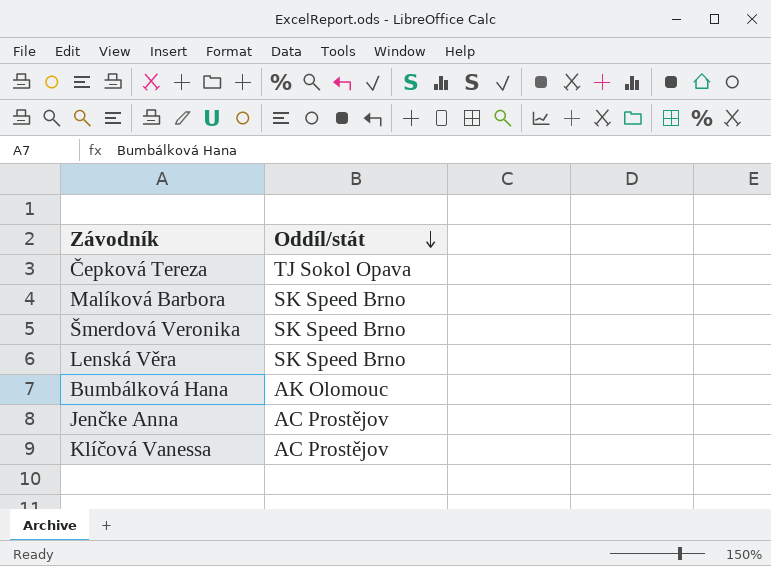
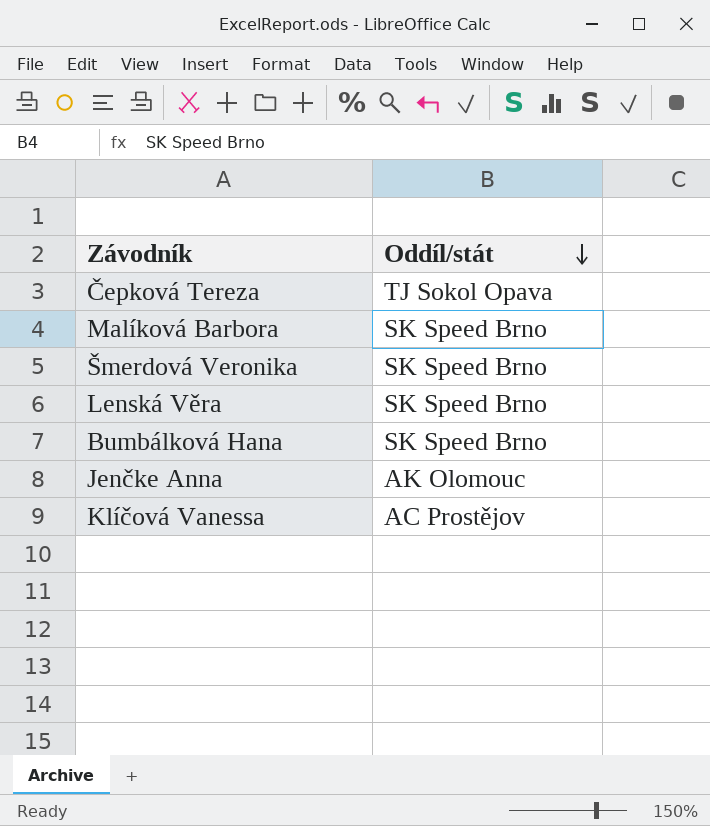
Bumbálková Hana | Oddíl/stát: AK Olomouc -> SK Speed Brno
Jenčke Anna | Oddíl/stát: AC Prostějov -> AK Olomouc

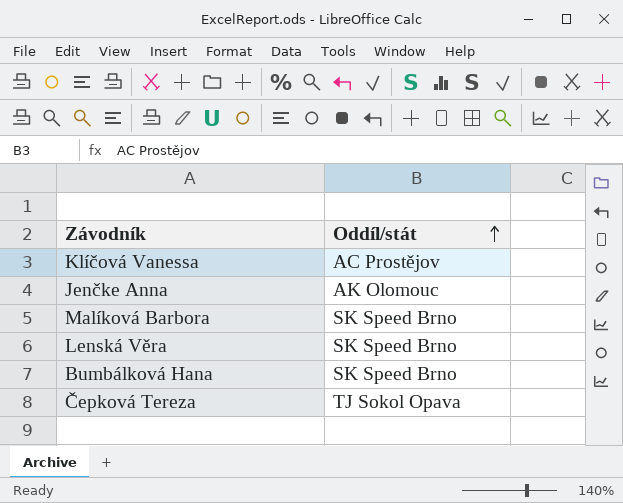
row order: Oddíl/stát descending -> Oddíl/stát ascending
row Šmerdová Veronika: SK Speed Brno -> none

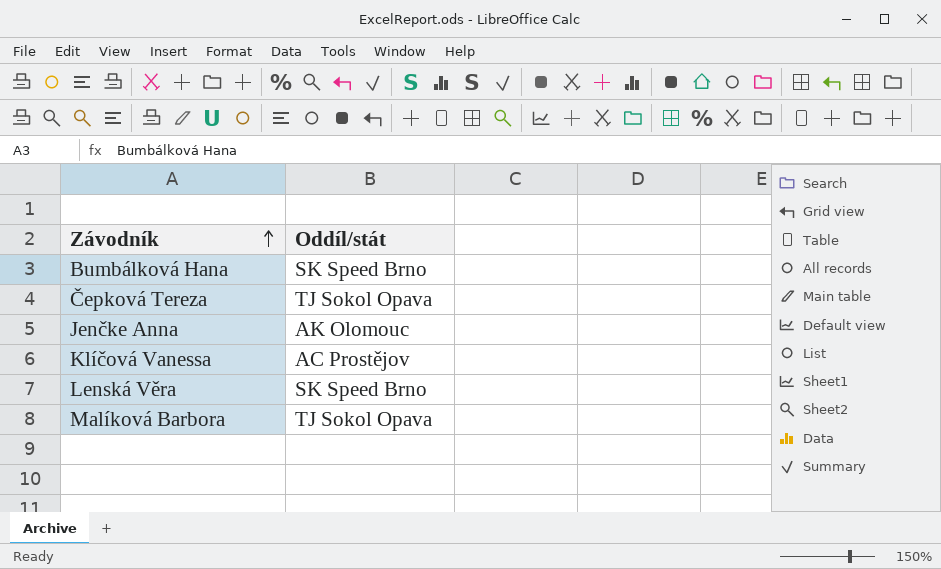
row order: Oddíl/stát ascending -> Závodník ascending
Malíková Barbora | Oddíl/stát: SK Speed Brno -> TJ Sokol Opava

